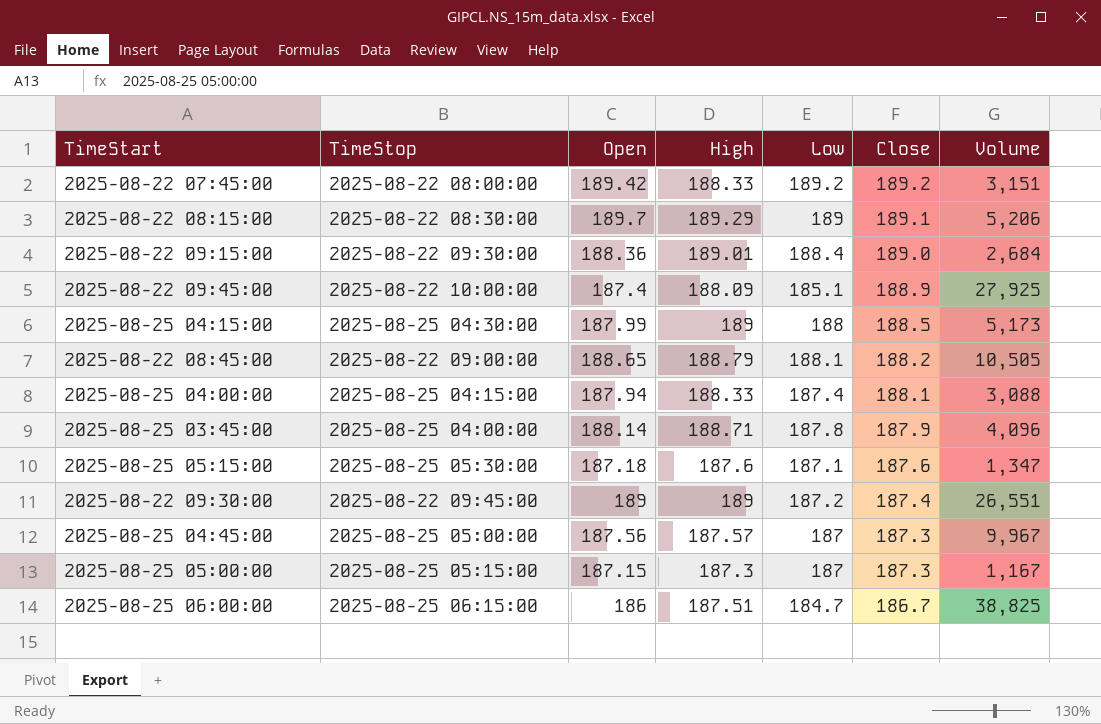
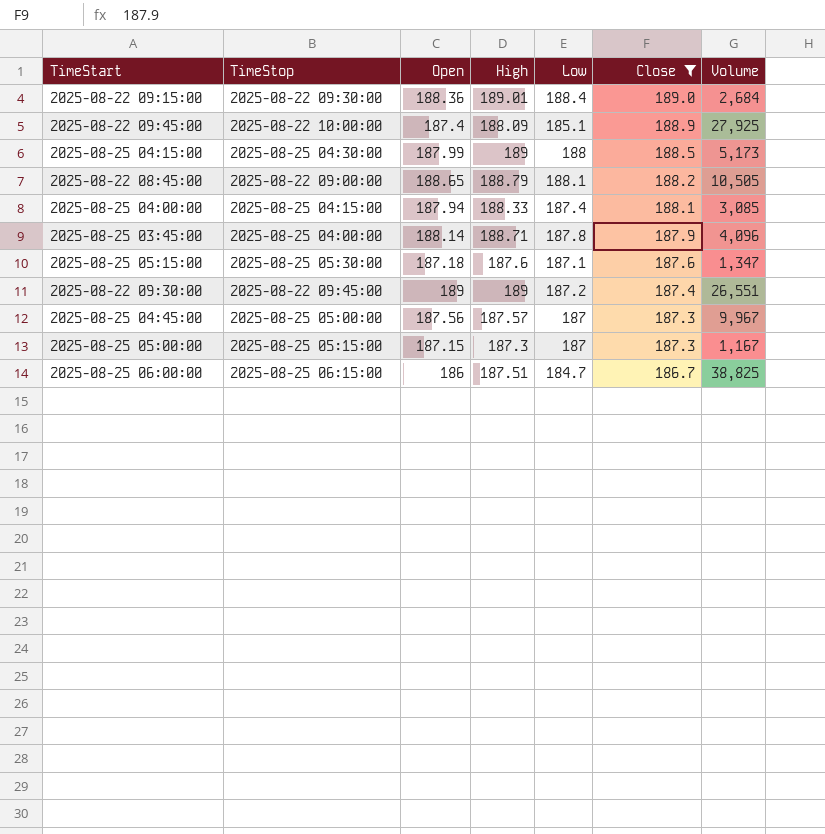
filter: none -> Close <= 189.0
2025-08-25 04:00:00 | Volume: 3,088 -> 3,085

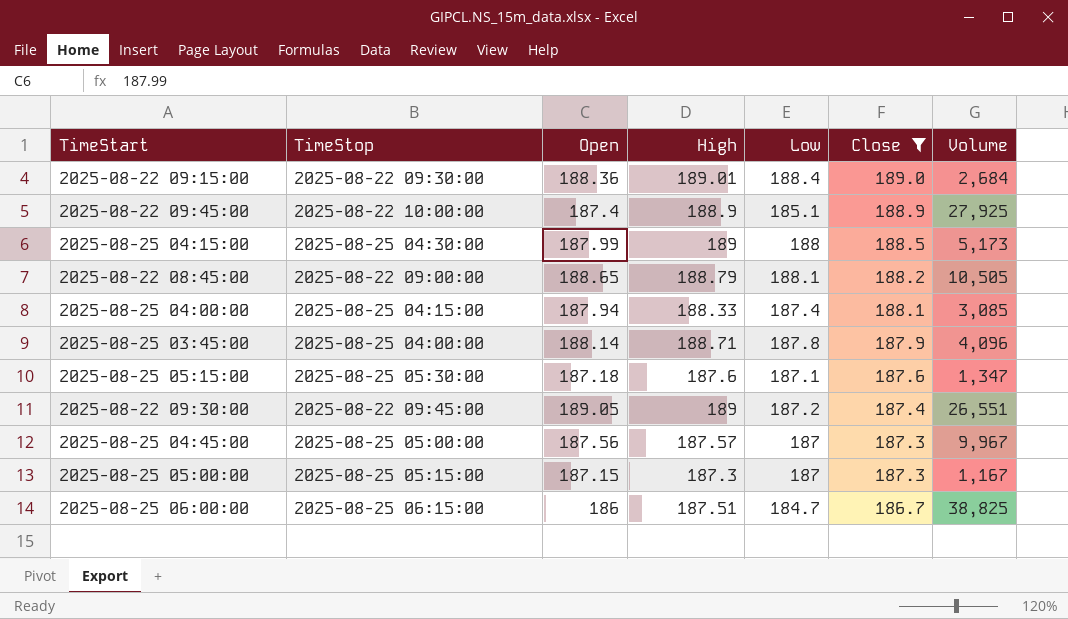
2025-08-22 09:45:00 | High: 188.09 -> 188.9
2025-08-22 09:30:00 | Open: 189 -> 189.05

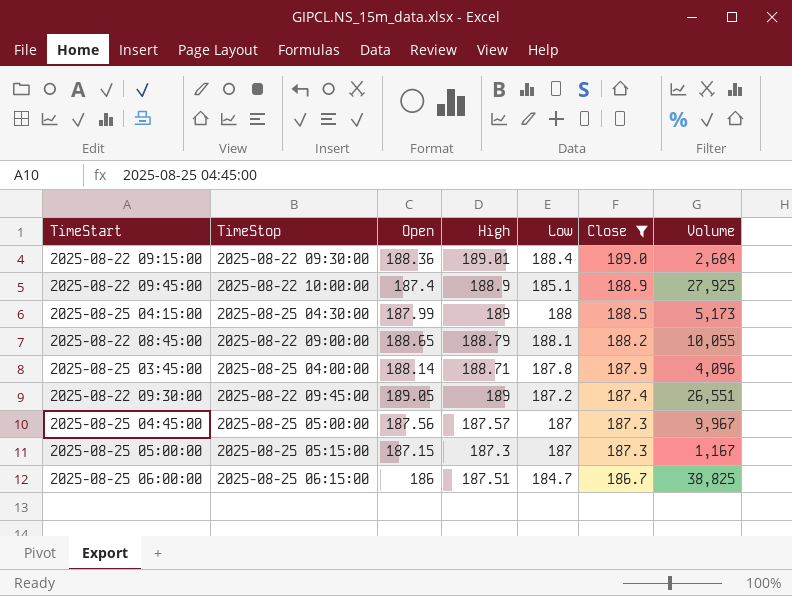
row 2025-08-25 04:00:00: 2025-08-25 04:15:00 | 187.94 | 188.33 | 187.4 | 188.1 | 3,085 -> none
row 2025-08-25 05:15:00: 2025-08-25 05:30:00 | 187.18 | 187.6 | 187.1 | 187.6 | 1,347 -> none
2025-08-22 08:45:00 | Volume: 10,505 -> 10,055

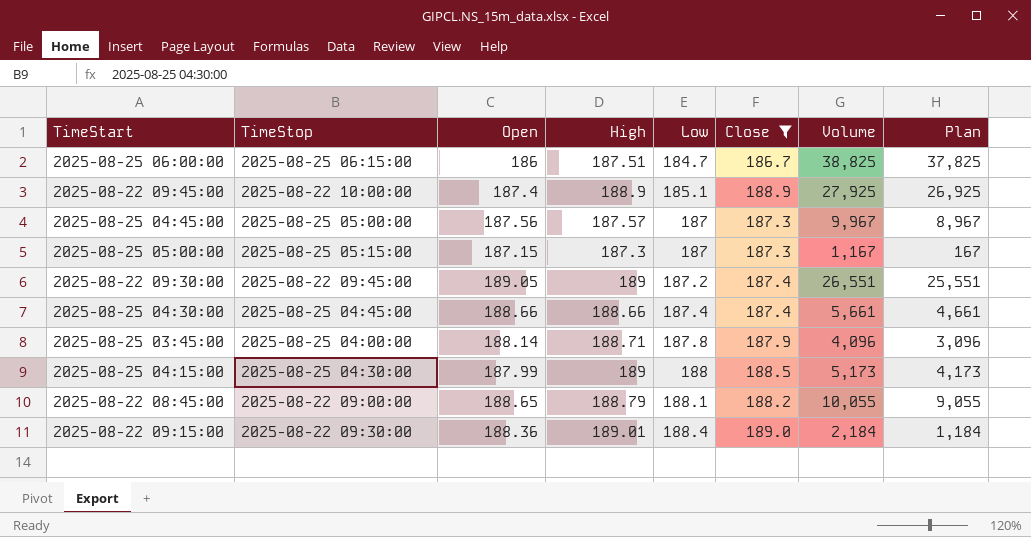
row order: Close descending -> Low ascending
column Plan | formula: none -> [Volume] - 1000
row 2025-08-25 04:30:00: none -> 2025-08-25 04:45:00 | 188.66 | 188.66 | 187.4 | 187.4 | 5,661 | 4,661
2025-08-22 09:15:00 | Volume: 2,684 -> 2,184

